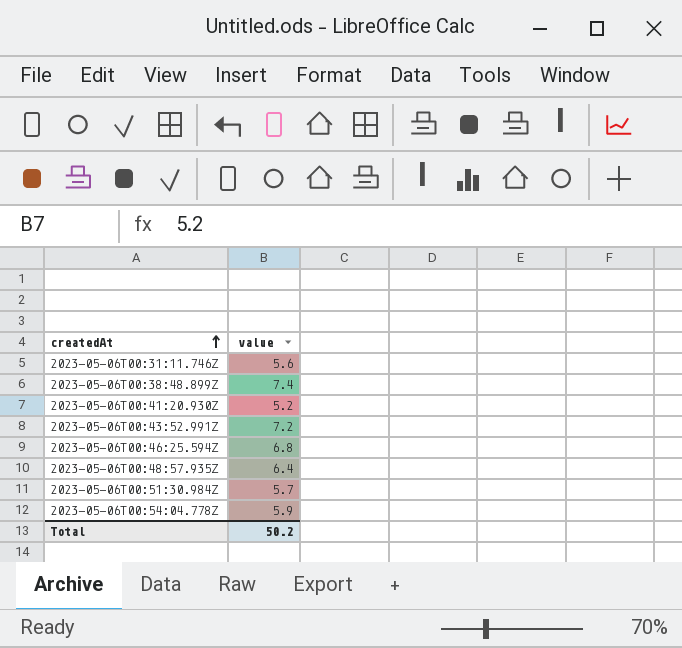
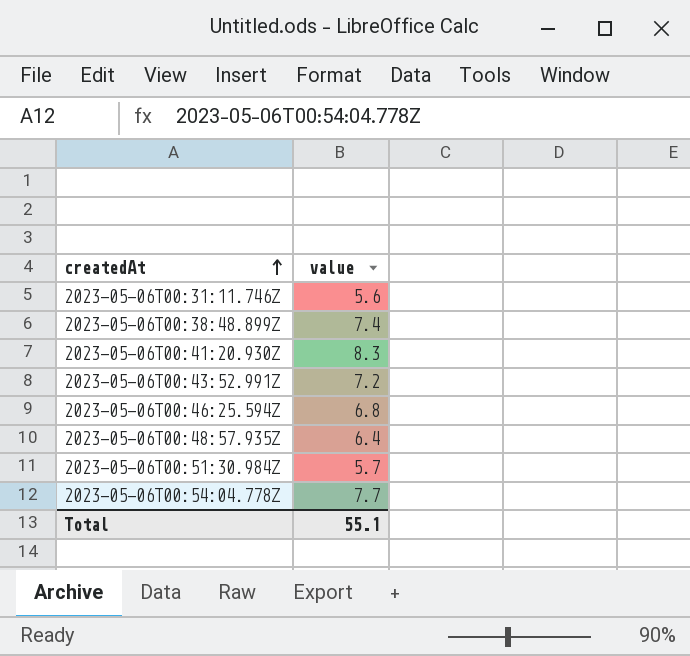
2023-05-06T00:41:20.930Z | value: 5.2 -> 8.3
2023-05-06T00:54:04.778Z | value: 5.9 -> 7.7
Total | value: 50.2 -> 55.1

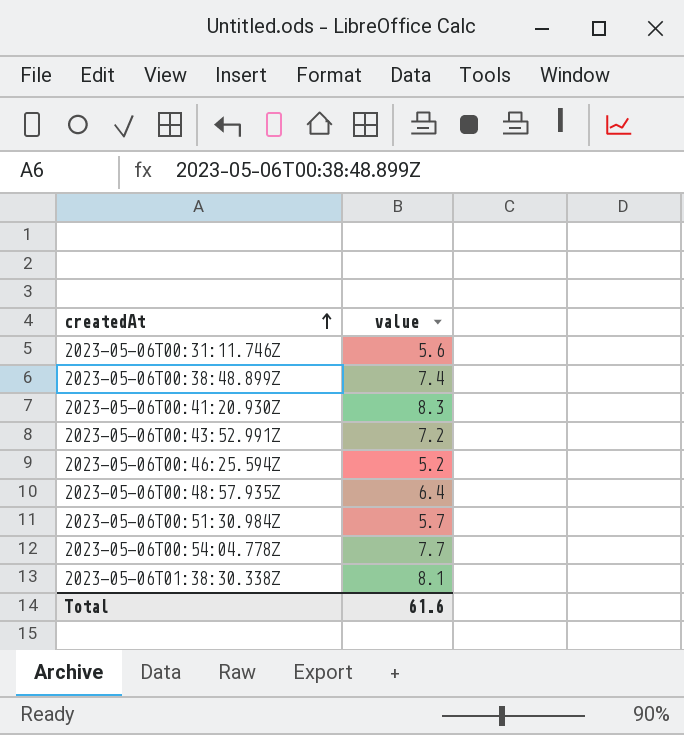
2023-05-06T00:46:25.594Z | value: 6.8 -> 5.2
row 2023-05-06T01:38:30.338Z: none -> 8.1
Total | value: 55.1 -> 61.6

